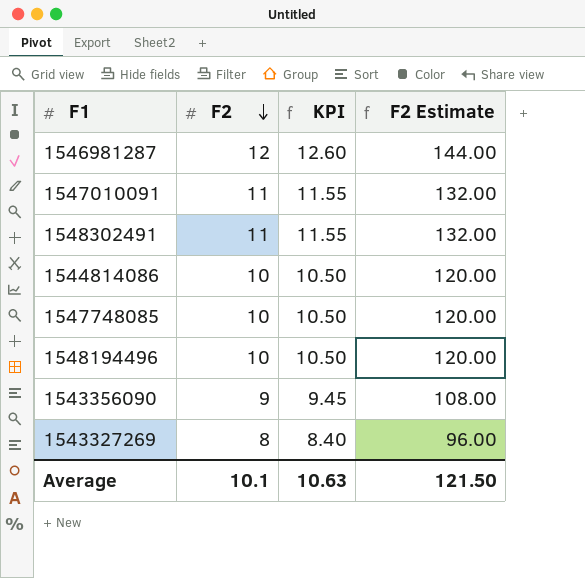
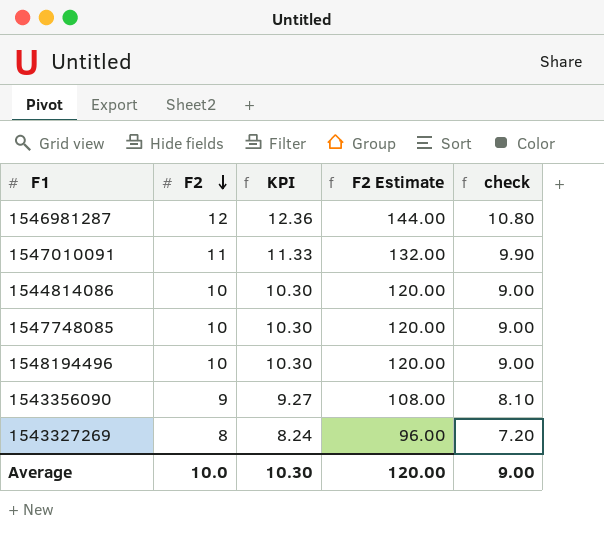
column KPI | formula: [F2] * 1.05 -> [F2] * 1.03
column check | formula: none -> [F2] * 0.9
row 1548302491: 11 | 11.55 | 132.00 -> none
Average | F2: 10.1 -> 10.0
Average | KPI: 10.63 -> 10.30
Average | F2 Estimate: 121.50 -> 120.00

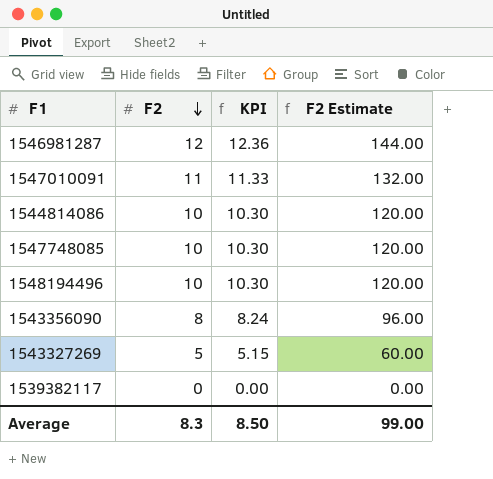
column check | formula: [F2] * 0.9 -> none
1543356090 | F2: 9 -> 8
1543356090 | KPI: 9.27 -> 8.24
1543356090 | F2 Estimate: 108.00 -> 96.00
1543327269 | F2: 8 -> 5
1543327269 | KPI: 8.24 -> 5.15
1543327269 | F2 Estimate: 96.00 -> 60.00
row 1539382117: none -> 0 | 0.00 | 0.00
Average | F2: 10.0 -> 8.3
Average | KPI: 10.30 -> 8.50
Average | F2 Estimate: 120.00 -> 99.00

